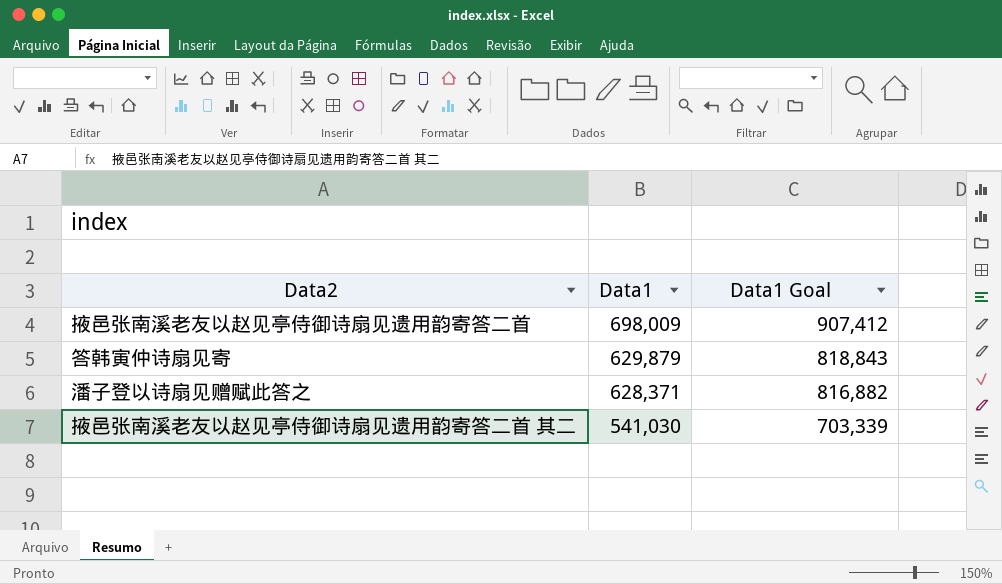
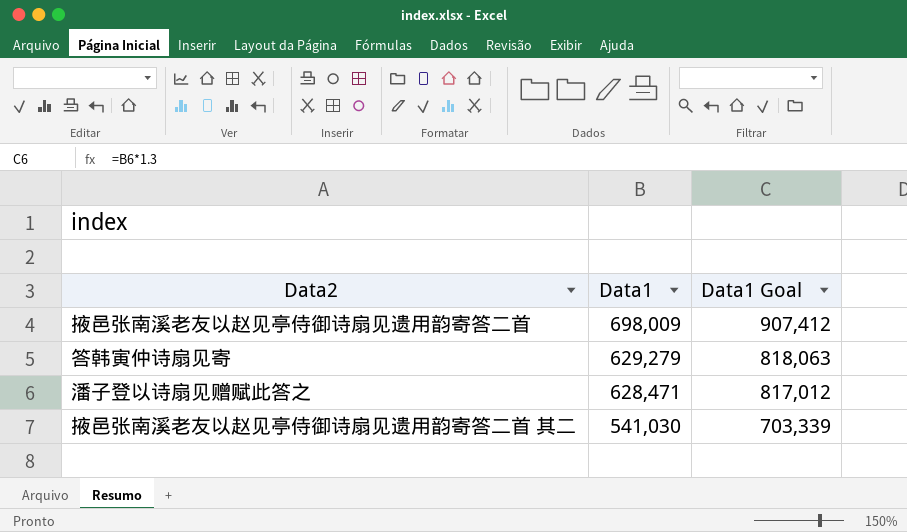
答韩寅仲诗扇见寄 | Data1: 629,879 -> 629,279
答韩寅仲诗扇见寄 | Data1 Goal: 818,843 -> 818,063
潘子登以诗扇见赠赋此答之 | Data1: 628,371 -> 628,471
潘子登以诗扇见赠赋此答之 | Data1 Goal: 816,882 -> 817,012

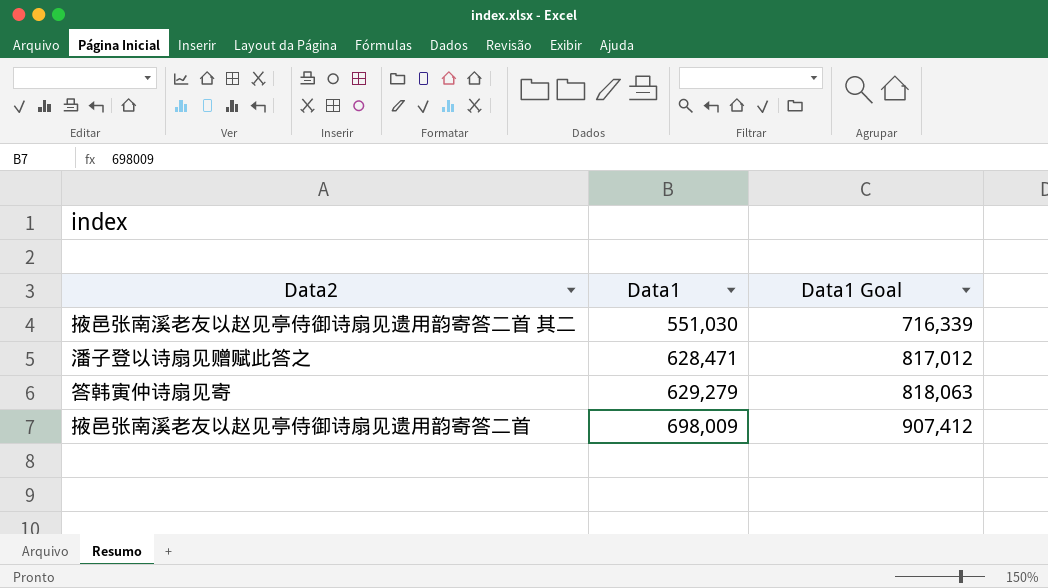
row order: Data1 descending -> Data1 ascending
掖邑张南溪老友以赵见亭侍御诗扇见遗用韵寄答二首 其二 | Data1: 541,030 -> 551,030
掖邑张南溪老友以赵见亭侍御诗扇见遗用韵寄答二首 其二 | Data1 Goal: 703,339 -> 716,339

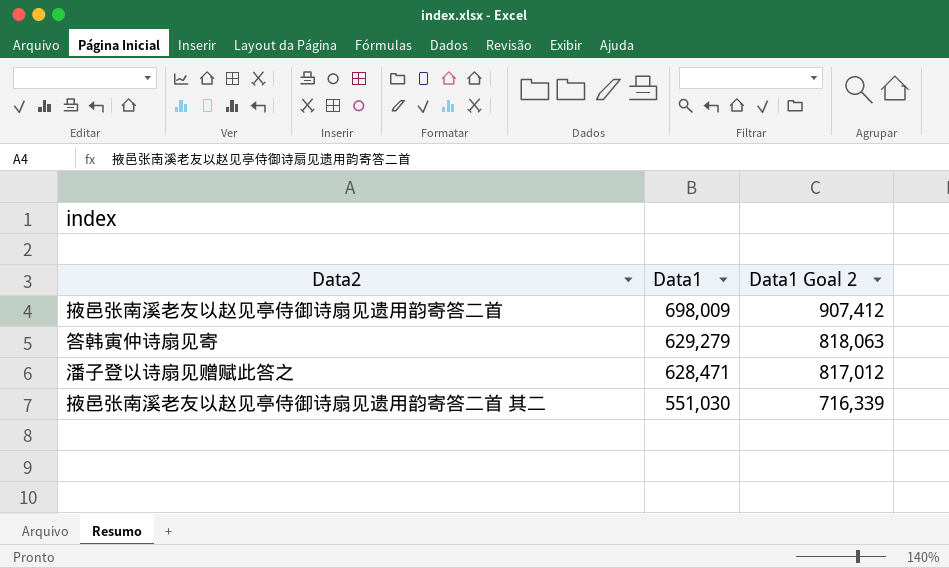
row order: Data1 ascending -> Data1 descending
column name: Data1 Goal -> Data1 Goal 2

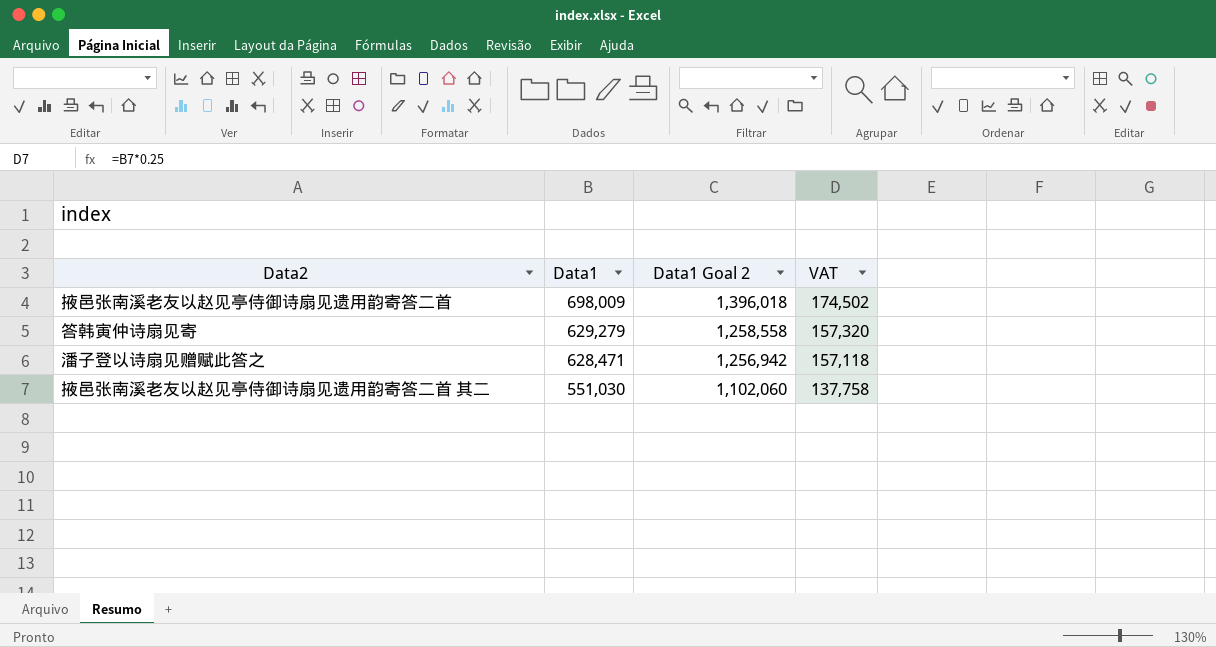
column Data1 Goal 2 | formula: [Data1] * 1.3 -> [Data1] * 2
column VAT | formula: none -> [Data1] * 0.25

